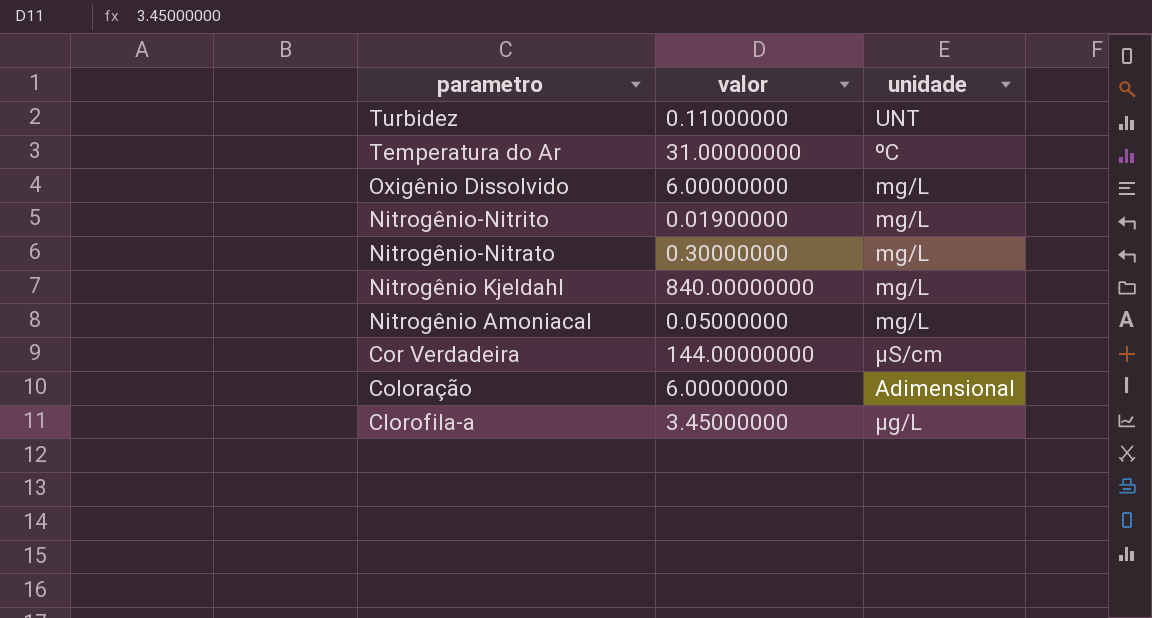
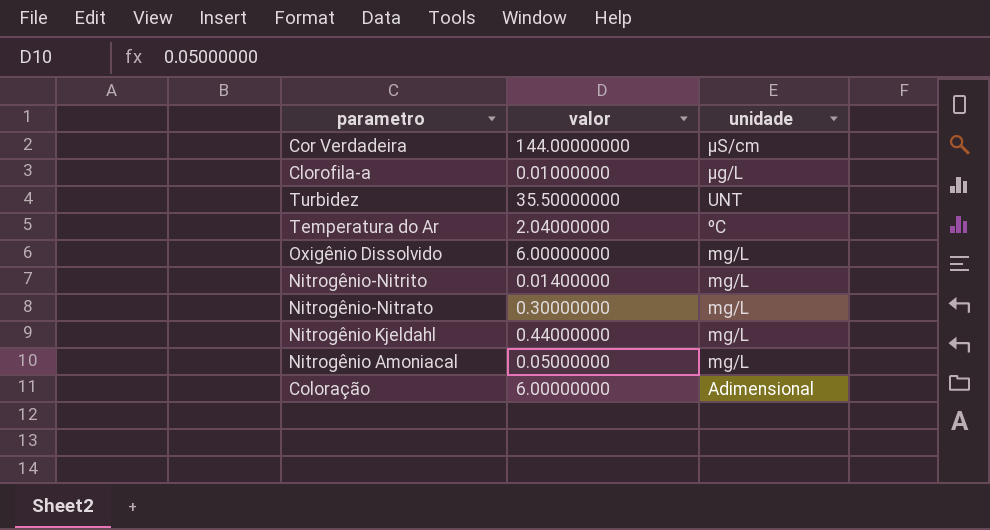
row order: parametro descending -> unidade descending
Clorofila-a | valor: 3.45000000 -> 0.01000000
Turbidez | valor: 0.11000000 -> 35.50000000
Temperatura do Ar | valor: 31.00000000 -> 2.04000000
Nitrogênio-Nitrito | valor: 0.01900000 -> 0.01400000
Nitrogênio Kjeldahl | valor: 840.00000000 -> 0.44000000

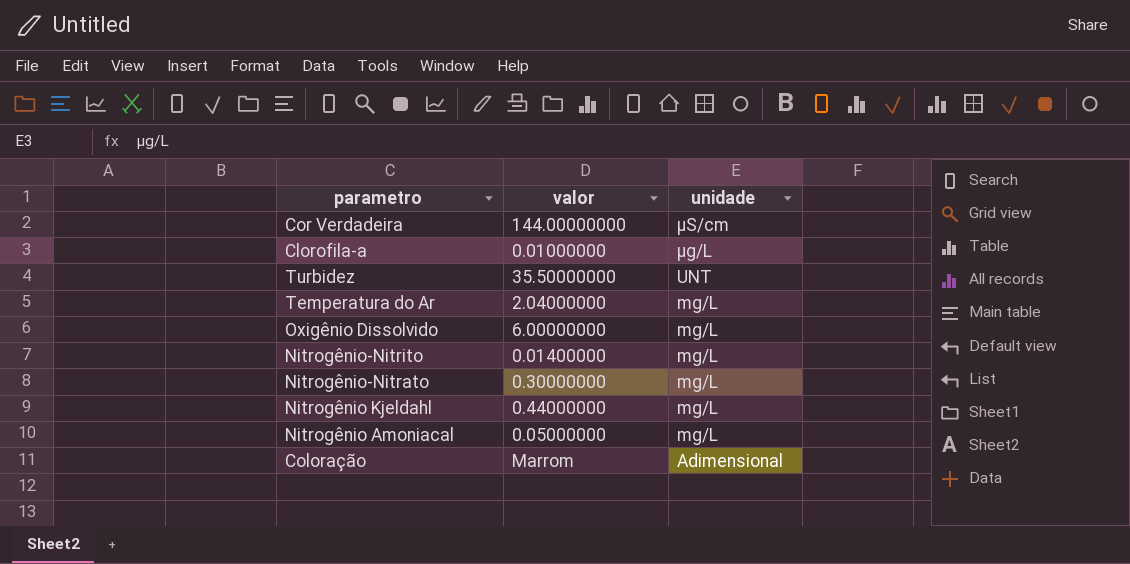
Temperatura do Ar | unidade: ºC -> mg/L
Coloração | valor: 6.00000000 -> Marrom

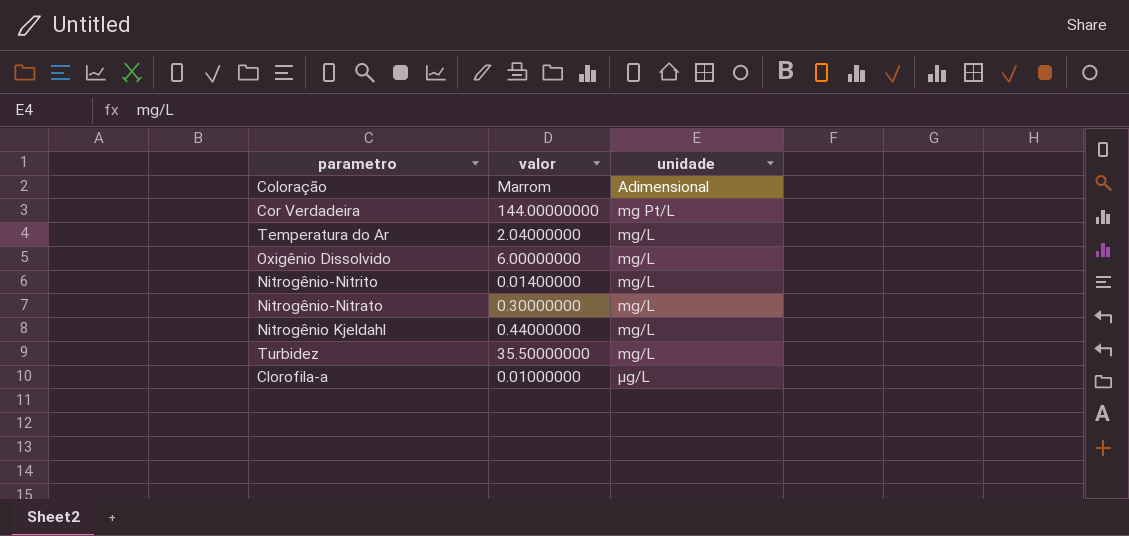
row order: unidade descending -> unidade ascending
row Nitrogênio Amoniacal: 0.05000000 | mg/L -> none
Cor Verdadeira | unidade: µS/cm -> mg Pt/L
Turbidez | unidade: UNT -> mg/L

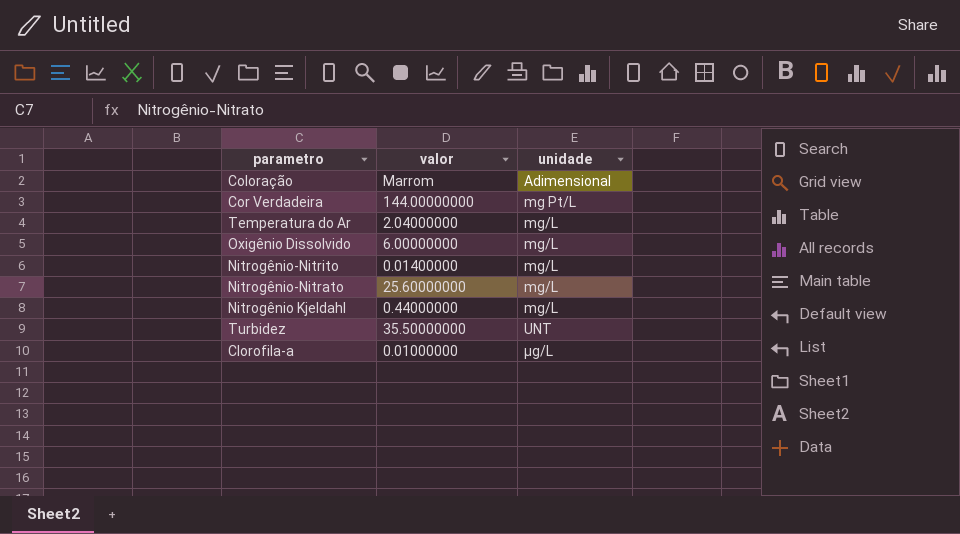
Nitrogênio-Nitrato | valor: 0.30000000 -> 25.60000000
Turbidez | unidade: mg/L -> UNT

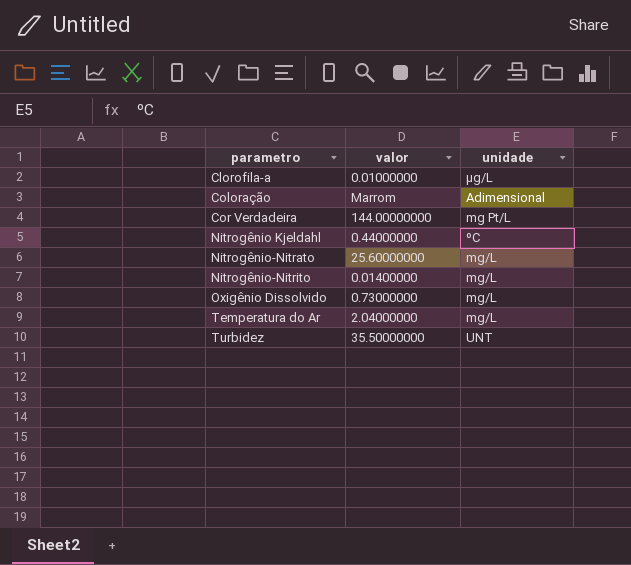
row order: unidade ascending -> parametro ascending
Nitrogênio Kjeldahl | unidade: mg/L -> ºC
Oxigênio Dissolvido | valor: 6.00000000 -> 0.73000000

